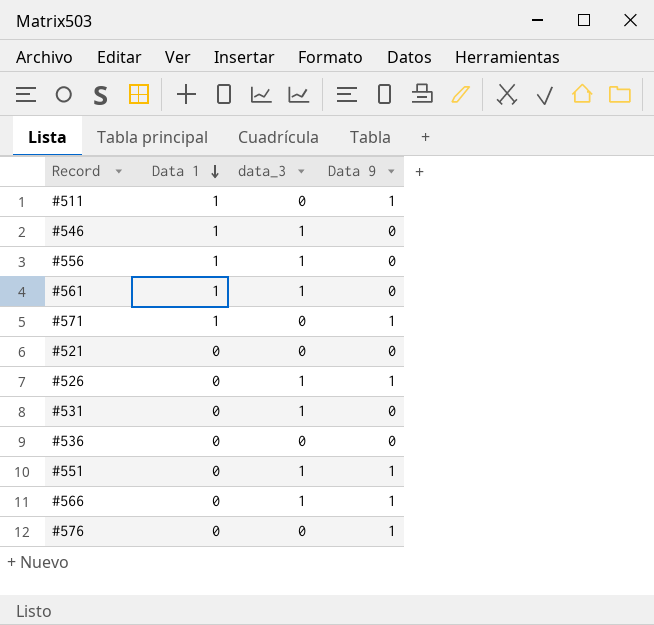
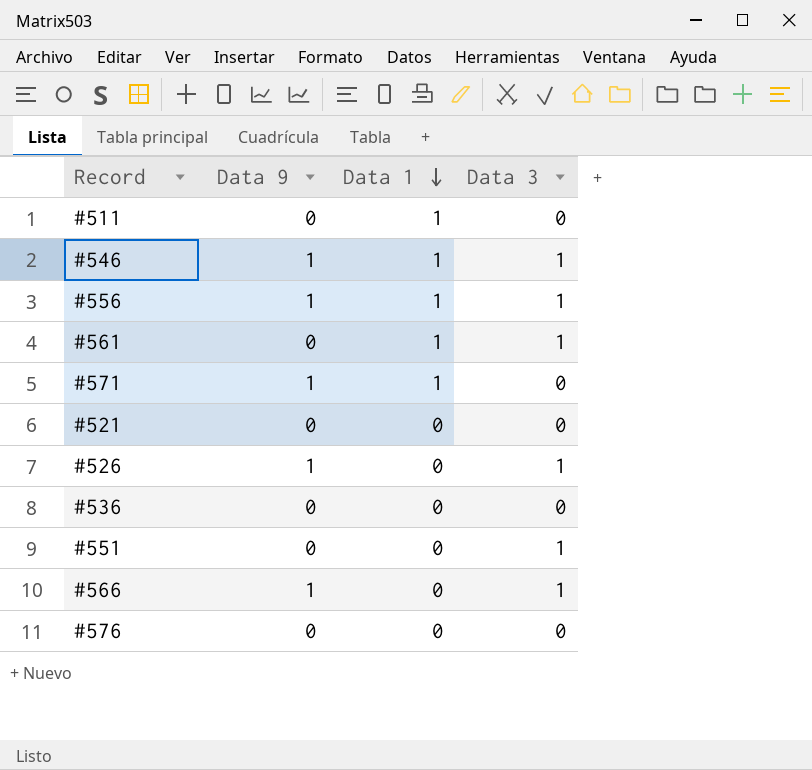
column Data 9 | position: 4 -> 2
column name: data_3 -> Data 3
row #531: 0 | 1 | 0 -> none
#511 | Data 9: 1 -> 0
#546 | Data 9: 0 -> 1
#556 | Data 9: 0 -> 1
#551 | Data 9: 1 -> 0
#576 | Data 9: 1 -> 0

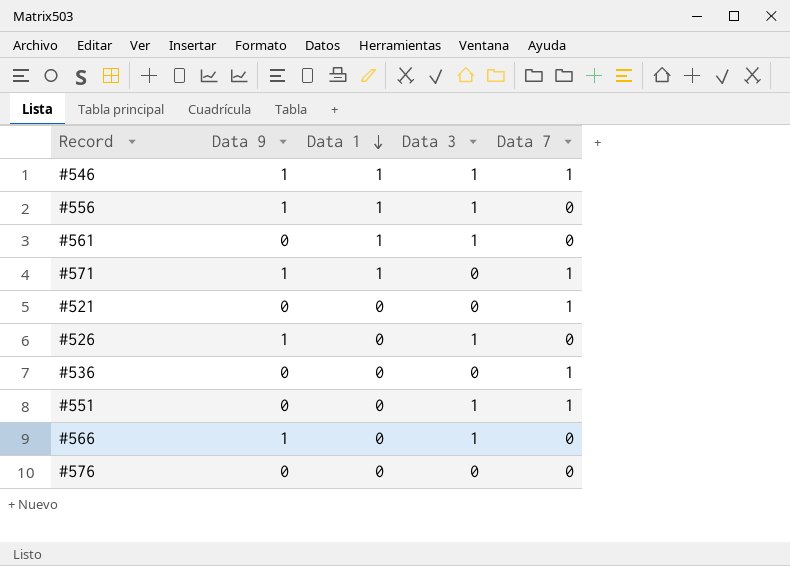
column Data 7 | position: none -> 5
row #511: 0 | 1 | 0 -> none

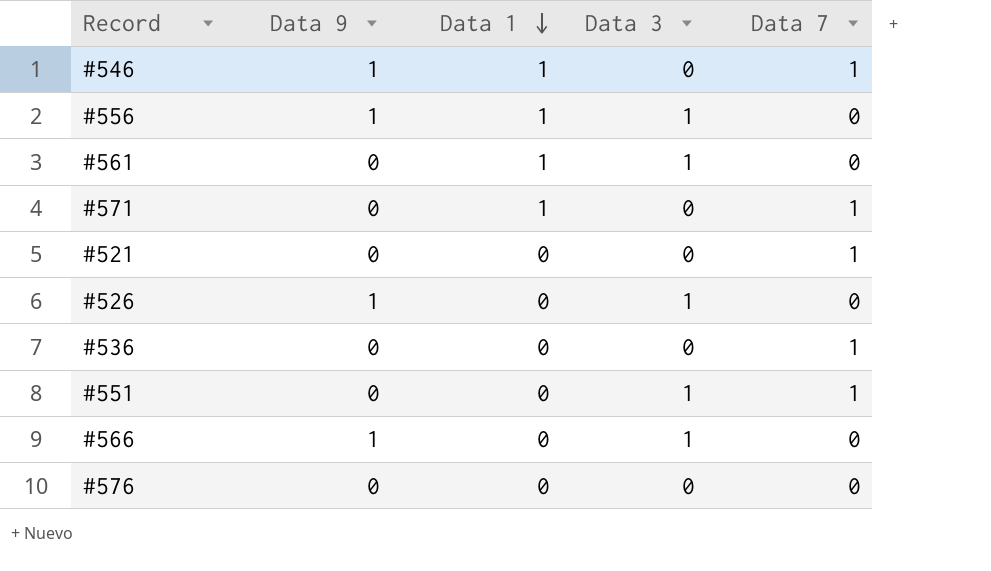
#546 | Data 3: 1 -> 0
#571 | Data 9: 1 -> 0

